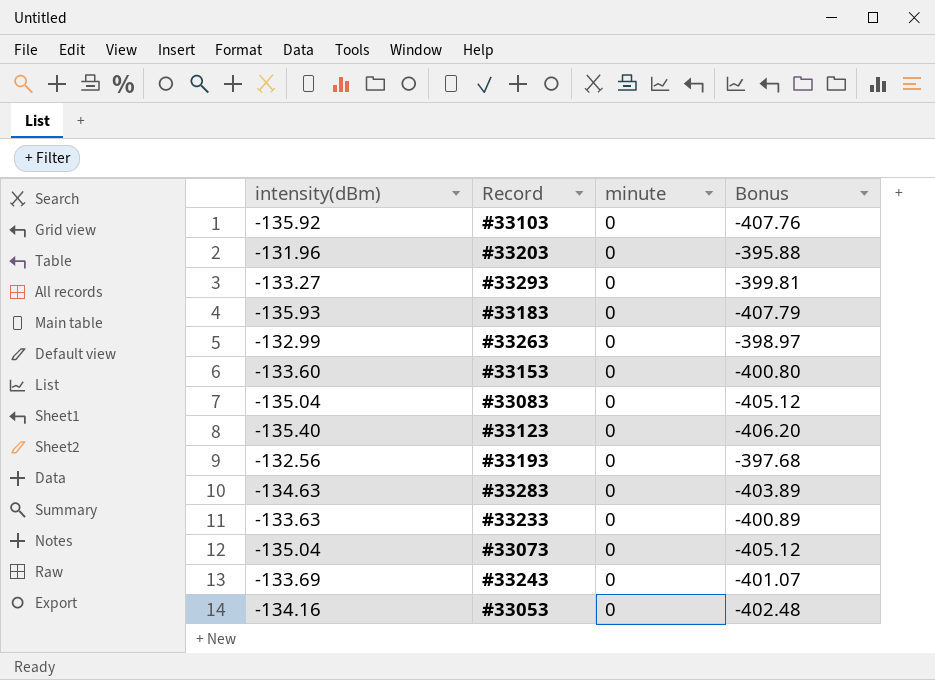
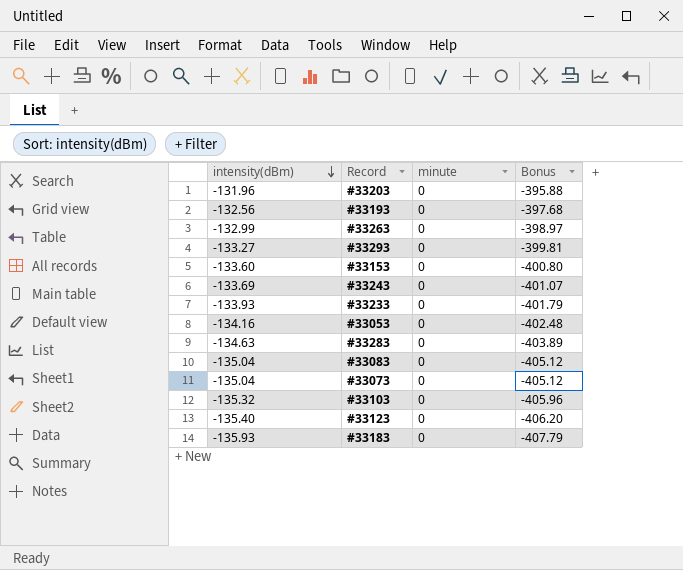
row order: none -> intensity(dBm) descending
#33233 | intensity(dBm): -133.63 -> -133.93
#33233 | Bonus: -400.89 -> -401.79
#33103 | intensity(dBm): -135.92 -> -135.32
#33103 | Bonus: -407.76 -> -405.96

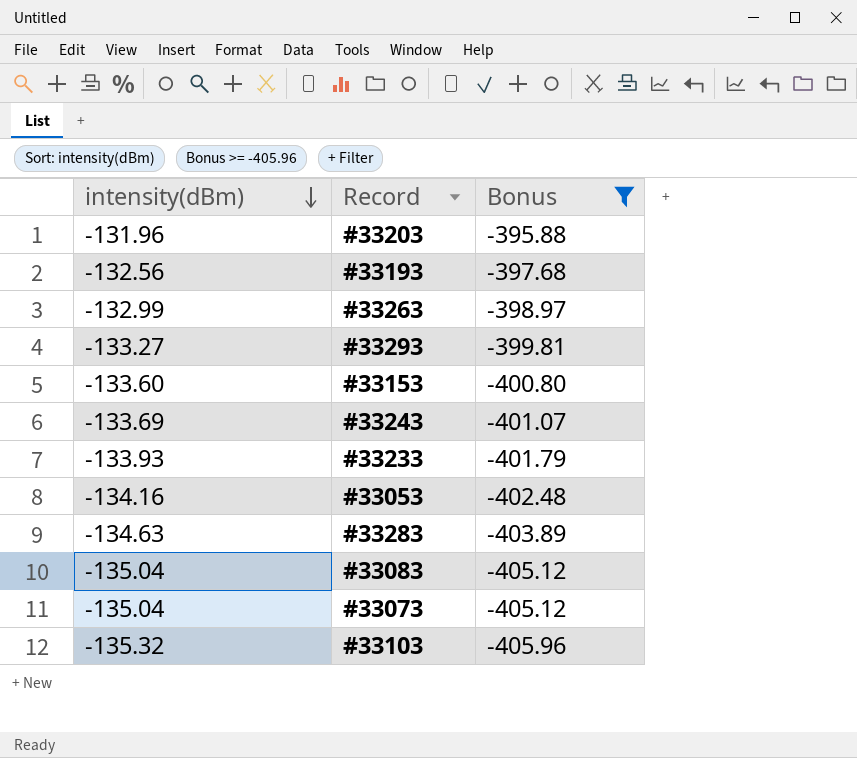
filter: none -> Bonus >= -405.96
column minute | position: 3 -> none

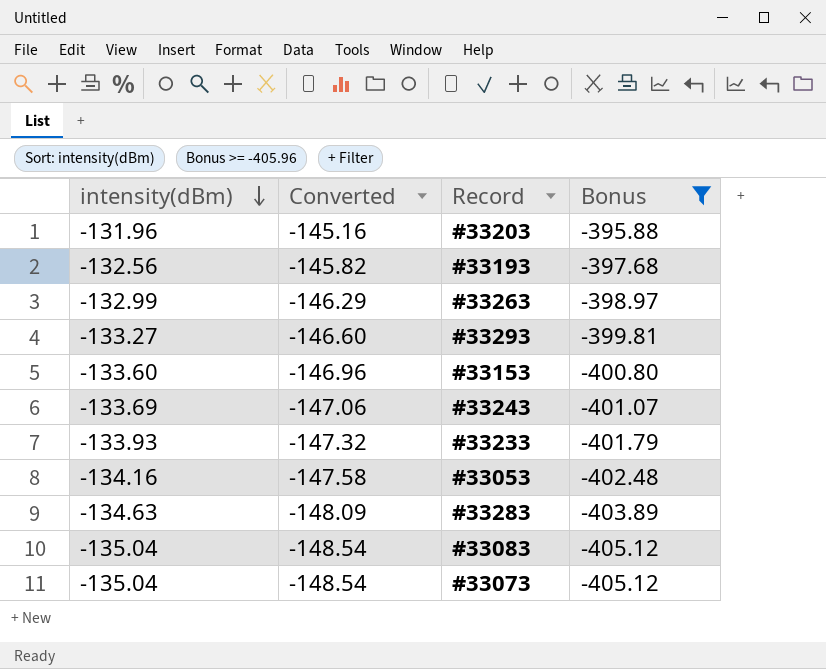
column Converted | formula: none -> [intensity(dBm)] * 1.1
row #33103: -135.32 | -405.96 -> none

